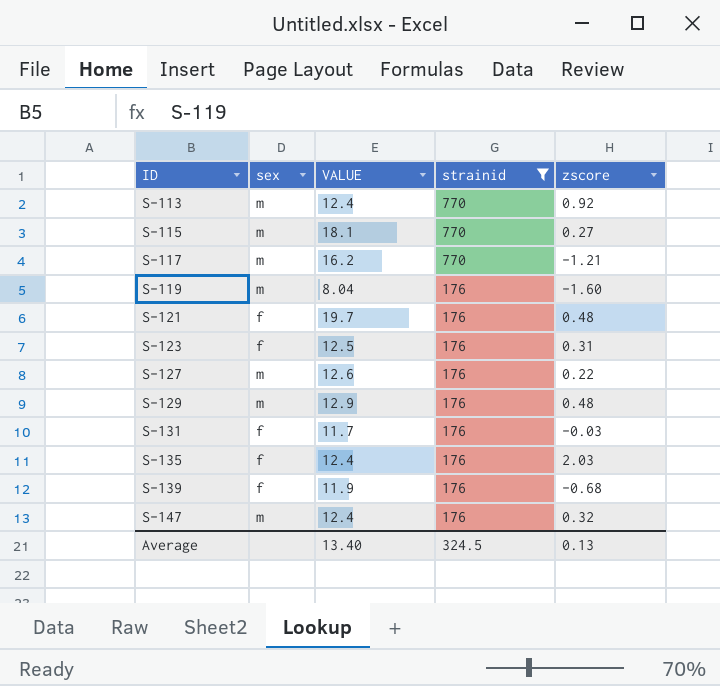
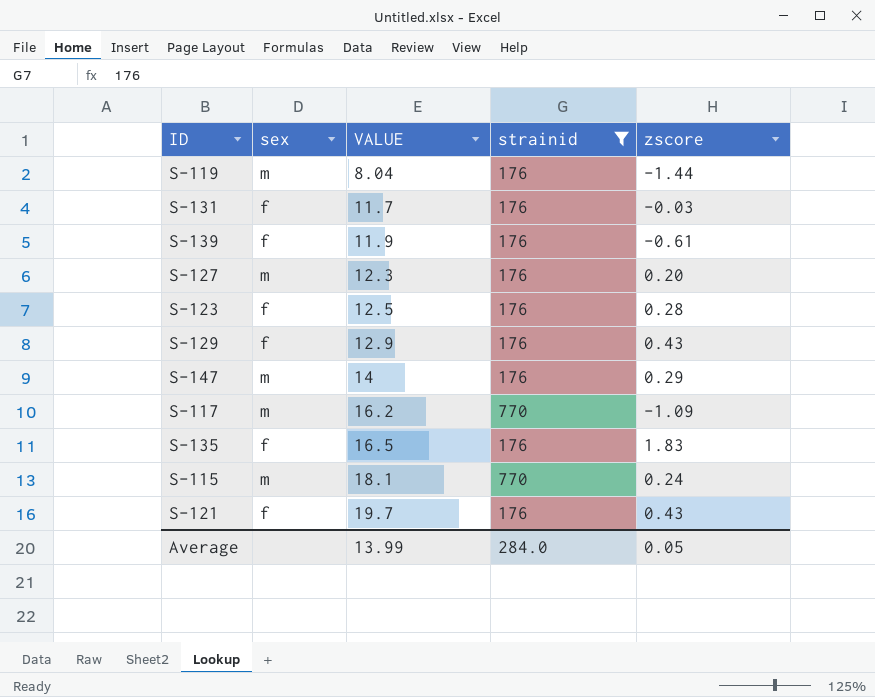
row order: ID ascending -> VALUE ascending
row S-113: m | 12.4 | 770 | 0.92 -> none
S-119 | zscore: -1.60 -> -1.44
S-139 | zscore: -0.68 -> -0.61
S-127 | VALUE: 12.6 -> 12.3
S-127 | zscore: 0.22 -> 0.20
S-123 | zscore: 0.31 -> 0.28
S-129 | sex: m -> f
S-129 | zscore: 0.48 -> 0.43
S-147 | VALUE: 12.4 -> 14
S-147 | zscore: 0.32 -> 0.29
S-117 | zscore: -1.21 -> -1.09
S-135 | VALUE: 12.4 -> 16.5
S-135 | zscore: 2.03 -> 1.83
S-115 | zscore: 0.27 -> 0.24
S-121 | zscore: 0.48 -> 0.43
Average | VALUE: 13.40 -> 13.99
Average | strainid: 324.5 -> 284.0
Average | zscore: 0.13 -> 0.05

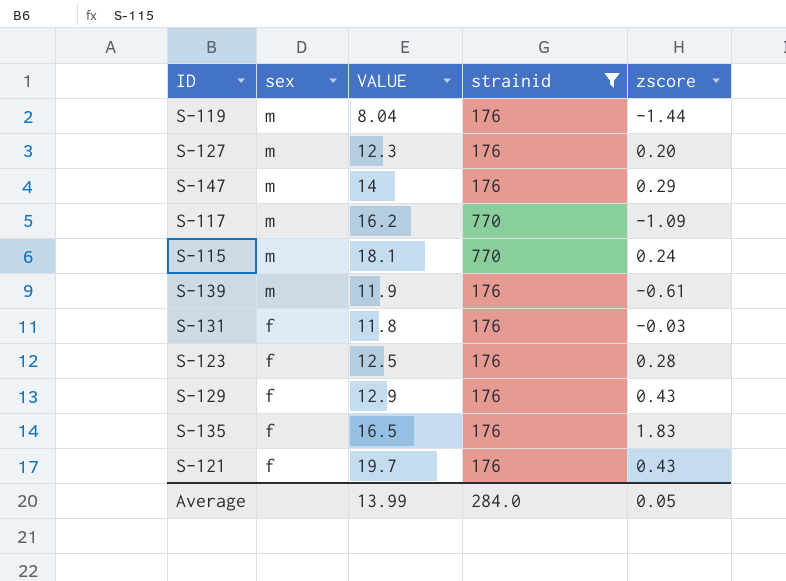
row order: VALUE ascending -> sex descending
S-139 | sex: f -> m
S-131 | VALUE: 11.7 -> 11.8

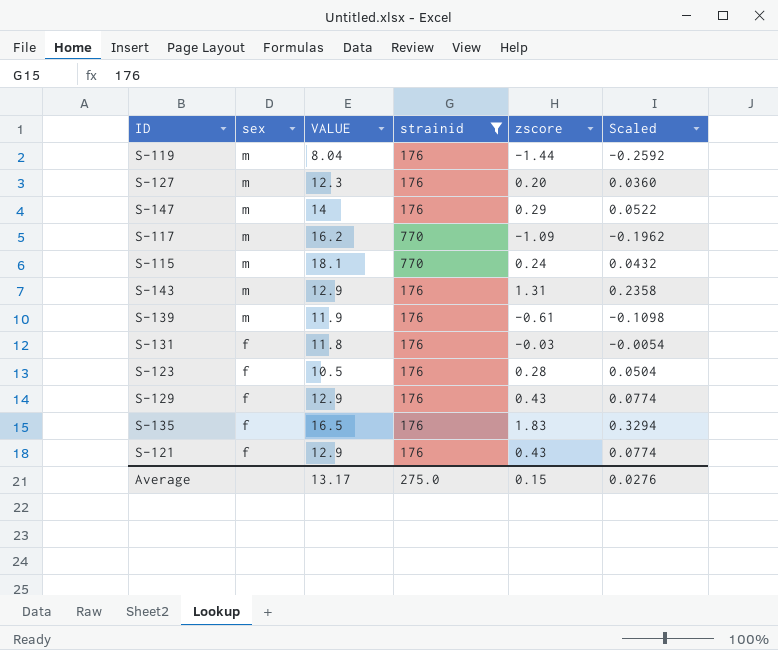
column Scaled | formula: none -> [zscore] * 0.18
row S-143: none -> m | 12.9 | 176 | 1.31 | 0.2358
S-123 | VALUE: 12.5 -> 10.5
S-121 | VALUE: 19.7 -> 12.9
Average | VALUE: 13.99 -> 13.17
Average | strainid: 284.0 -> 275.0
Average | zscore: 0.05 -> 0.15

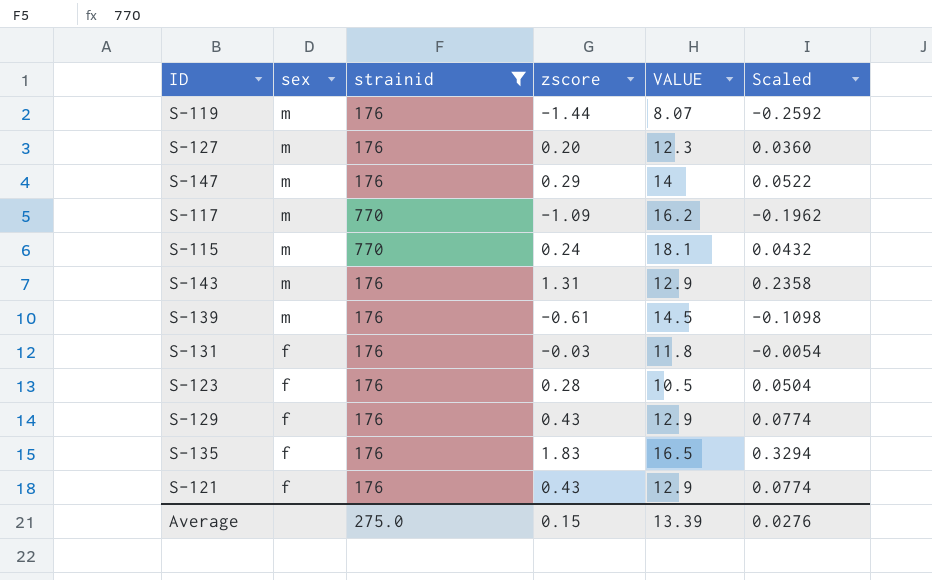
column VALUE | position: 3 -> 5
S-119 | VALUE: 8.04 -> 8.07
S-139 | VALUE: 11.9 -> 14.5
Average | VALUE: 13.17 -> 13.39

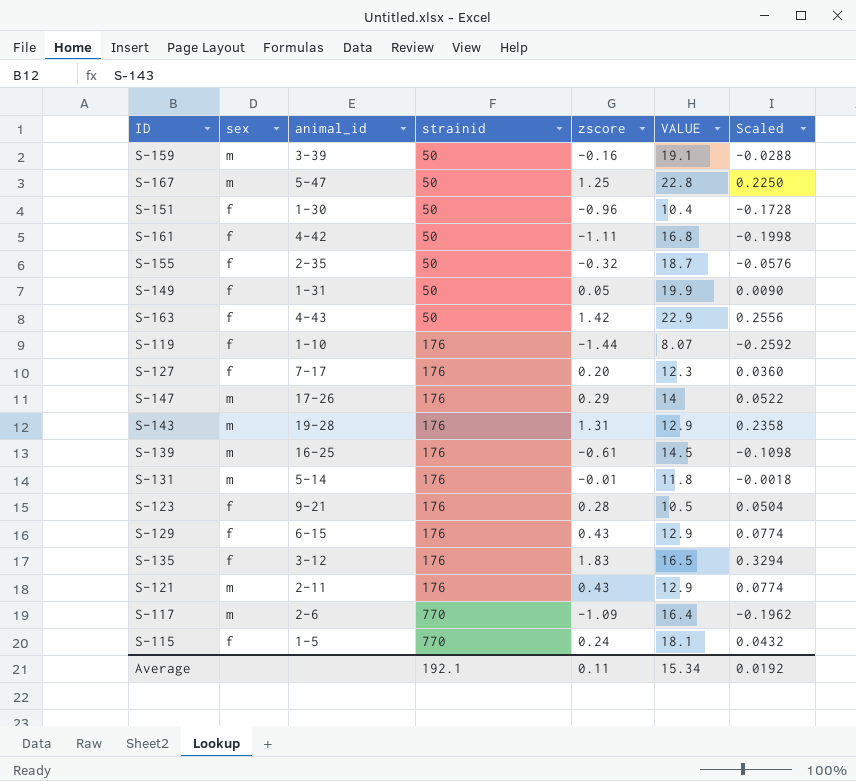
filter: strainid != 50 -> none
row order: sex descending -> strainid ascending
column animal_id | position: none -> 3
S-119 | sex: m -> f
S-127 | sex: m -> f
S-131 | sex: f -> m
S-131 | zscore: -0.03 -> -0.01
S-131 | Scaled: -0.0054 -> -0.0018
S-121 | sex: f -> m
S-117 | VALUE: 16.2 -> 16.4
S-115 | sex: m -> f
Average | strainid: 275.0 -> 192.1
Average | zscore: 0.15 -> 0.11
Average | VALUE: 13.39 -> 15.34
Average | Scaled: 0.0276 -> 0.0192

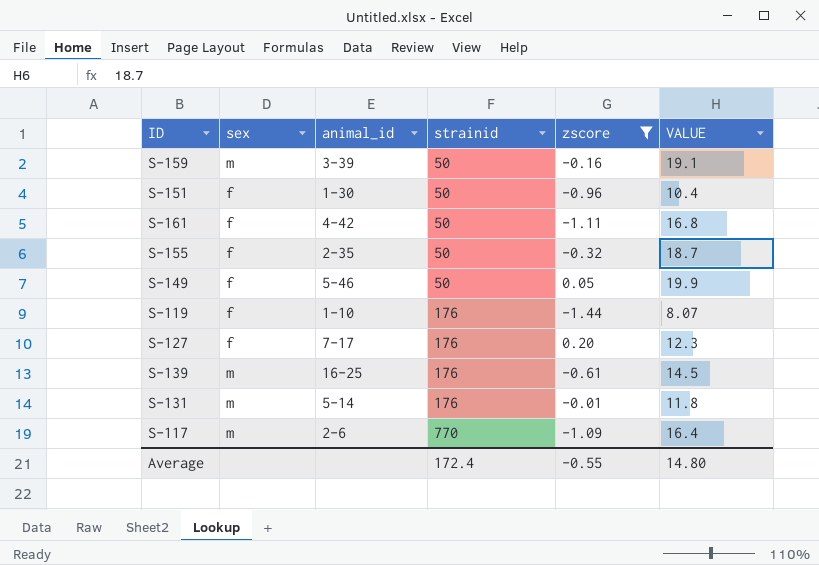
filter: none -> zscore <= 0.20
column Scaled | formula: [zscore] * 0.18 -> none
S-149 | animal_id: 1-31 -> 5-46
Average | strainid: 192.1 -> 172.4
Average | zscore: 0.11 -> -0.55
Average | VALUE: 15.34 -> 14.80

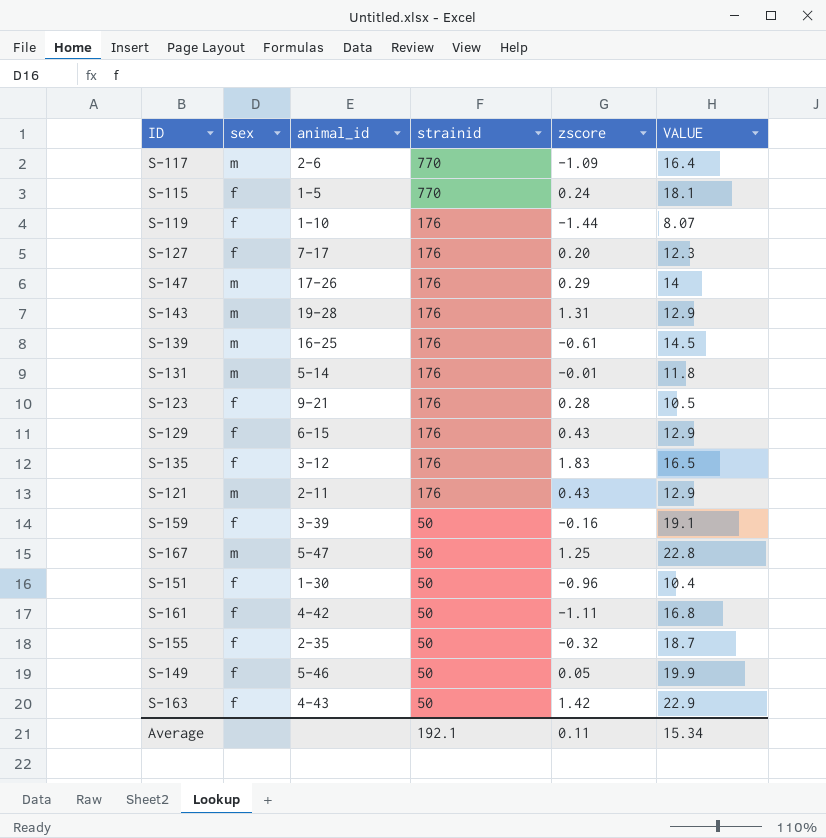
filter: zscore <= 0.20 -> none
row order: strainid ascending -> strainid descending
S-159 | sex: m -> f
Average | strainid: 172.4 -> 192.1
Average | zscore: -0.55 -> 0.11
Average | VALUE: 14.80 -> 15.34

